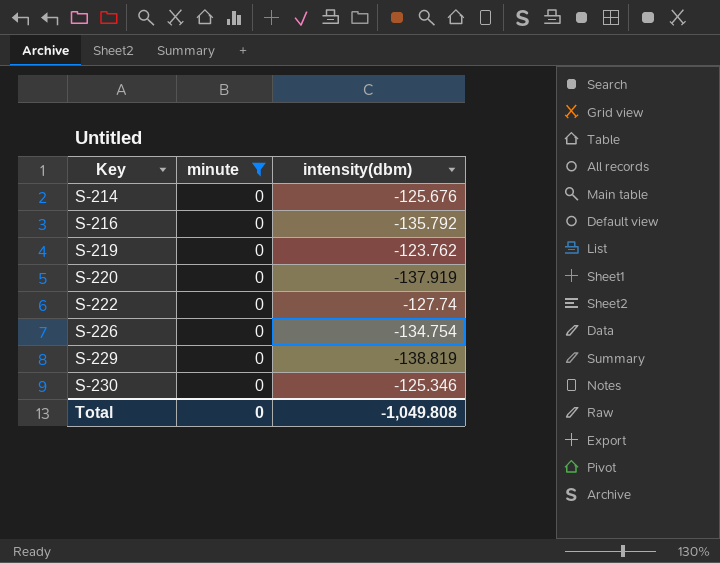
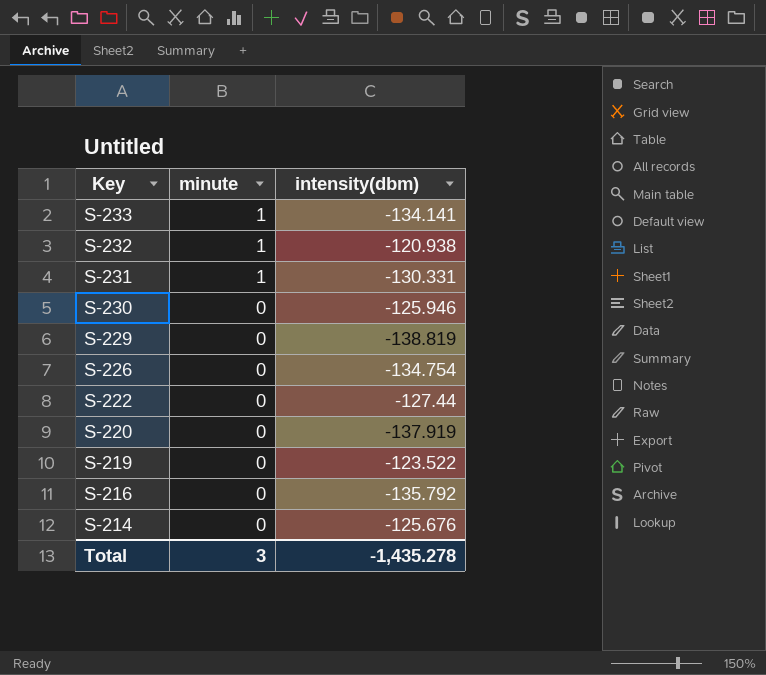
filter: minute = 0 -> none
row order: Key ascending -> Key descending
S-230 | intensity(dbm): -125.346 -> -125.946
S-222 | intensity(dbm): -127.74 -> -127.44
S-219 | intensity(dbm): -123.762 -> -123.522
Total | minute: 0 -> 3
Total | intensity(dbm): -1,049.808 -> -1,435.278

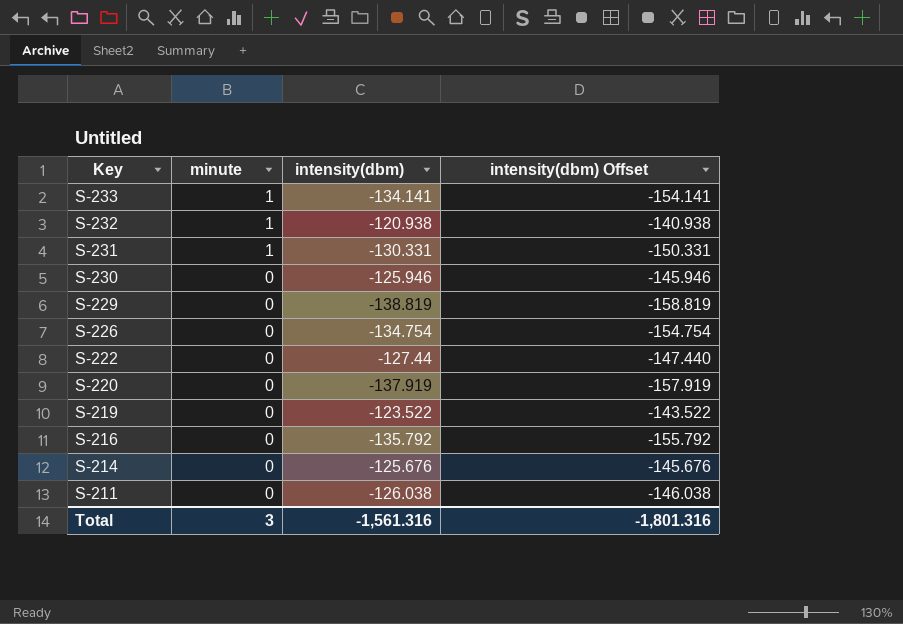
column intensity(dbm) Offset | formula: none -> [intensity(dbm)] - 20
row S-211: none -> 0 | -126.038 | -146.038
Total | intensity(dbm): -1,435.278 -> -1,561.316

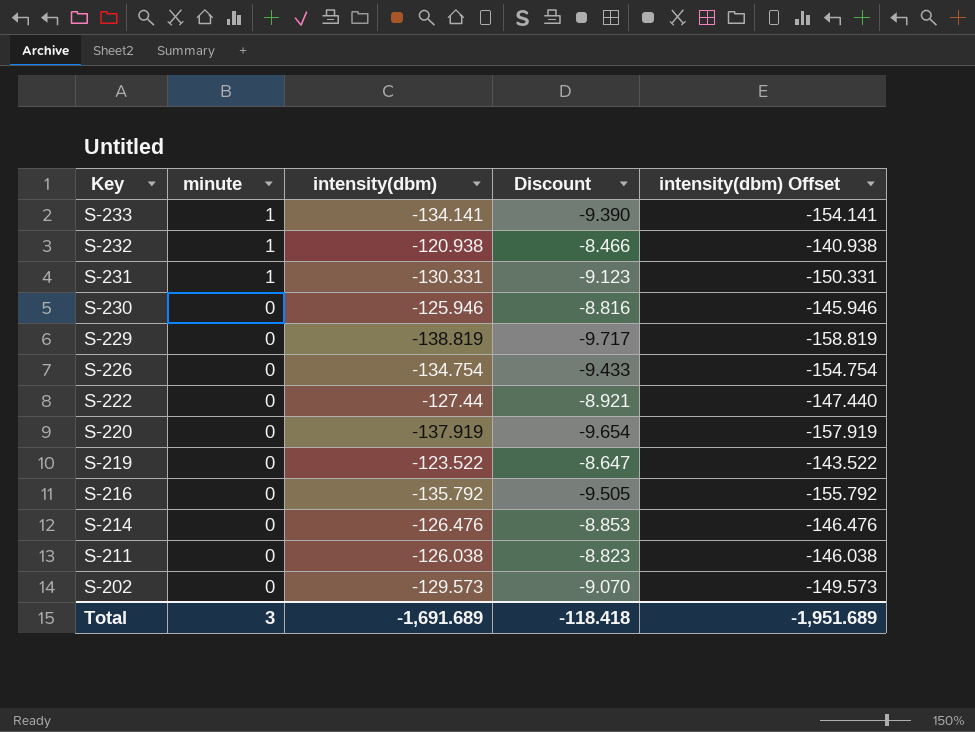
column Discount | formula: none -> [intensity(dbm)] * 0.07
S-214 | intensity(dbm): -125.676 -> -126.476
S-214 | intensity(dbm) Offset: -145.676 -> -146.476
row S-202: none -> 0 | -129.573 | -9.070 | -149.573
Total | intensity(dbm): -1,561.316 -> -1,691.689
Total | intensity(dbm) Offset: -1,801.316 -> -1,951.689

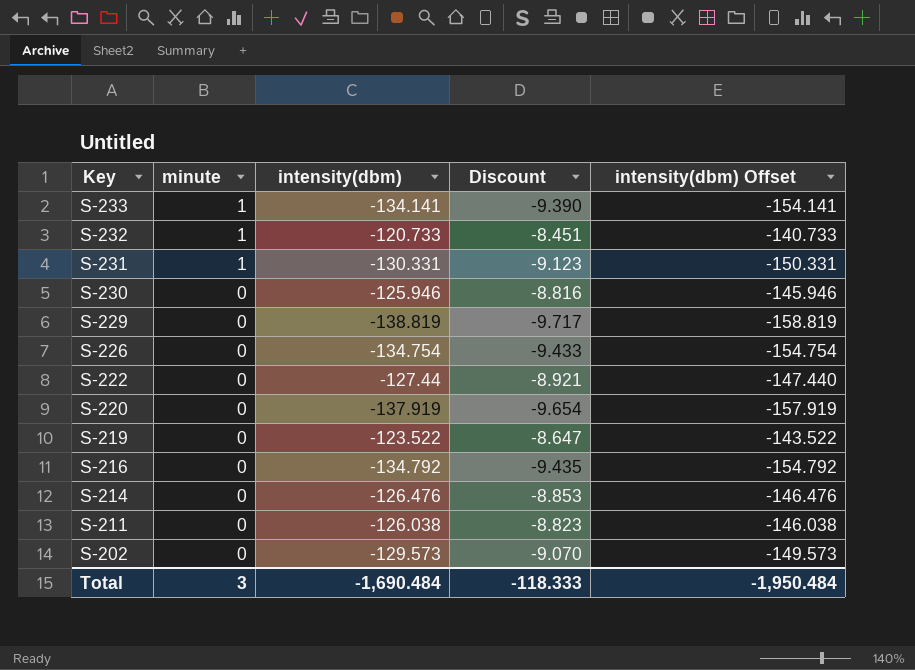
S-232 | intensity(dbm): -120.938 -> -120.733
S-232 | Discount: -8.466 -> -8.451
S-232 | intensity(dbm) Offset: -140.938 -> -140.733
S-216 | intensity(dbm): -135.792 -> -134.792
S-216 | Discount: -9.505 -> -9.435
S-216 | intensity(dbm) Offset: -155.792 -> -154.792
Total | intensity(dbm): -1,691.689 -> -1,690.484
Total | Discount: -118.418 -> -118.333
Total | intensity(dbm) Offset: -1,951.689 -> -1,950.484

